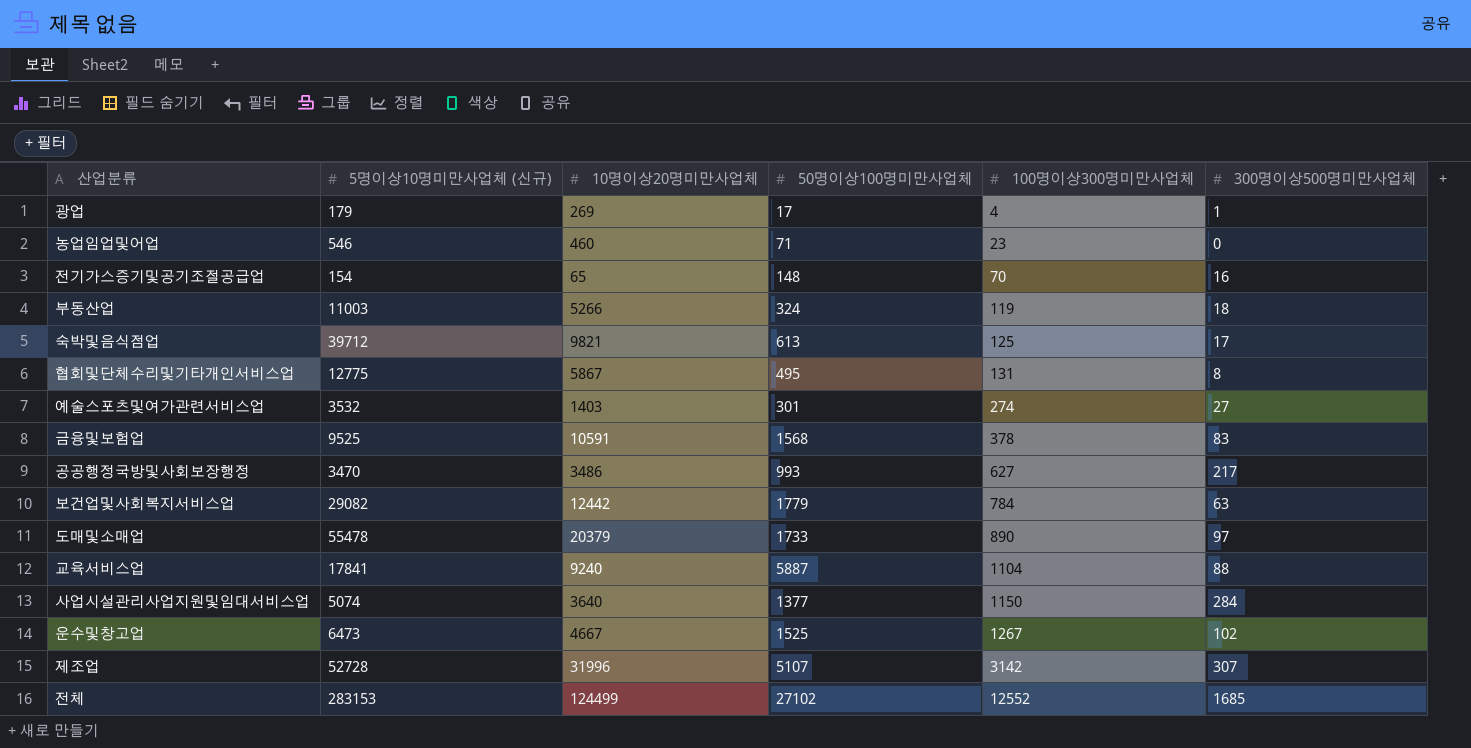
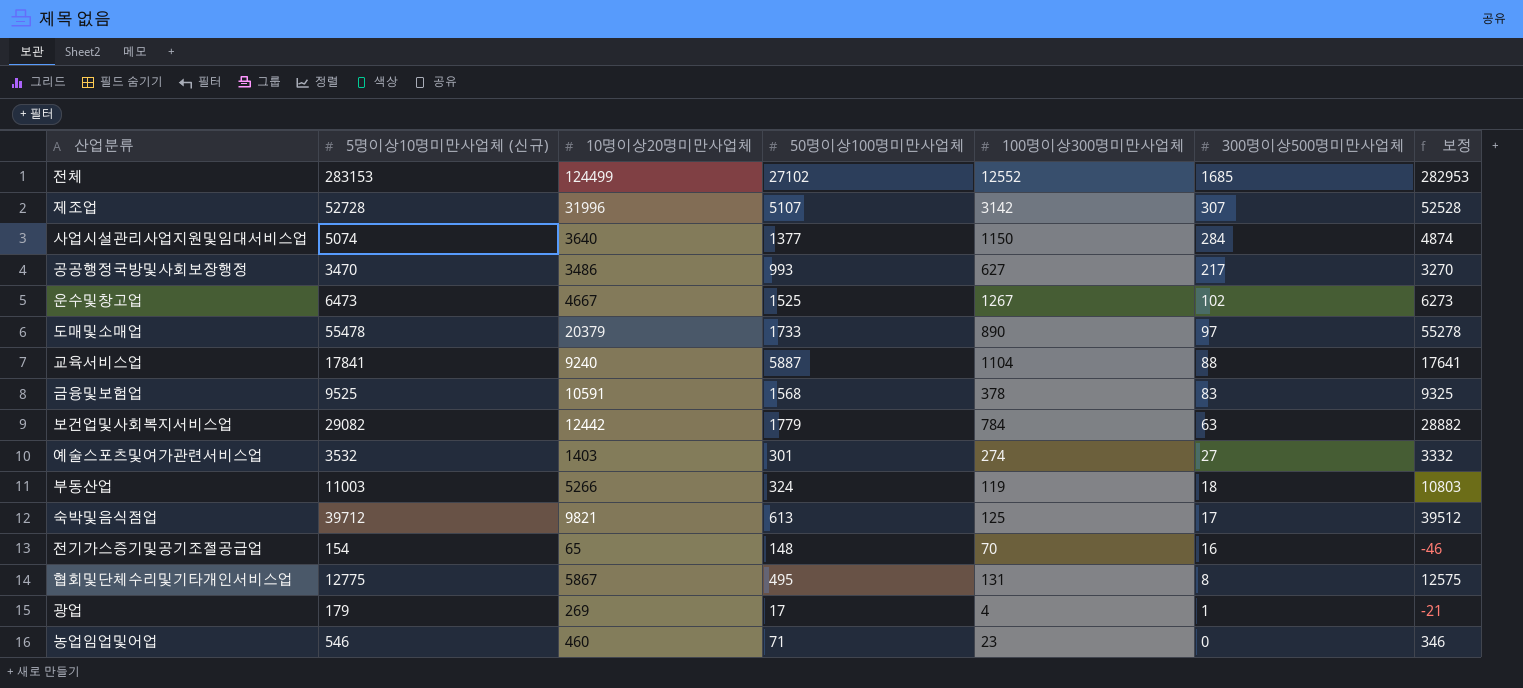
row order: 100명이상300명미만사업체 ascending -> 300명이상500명미만사업체 descending
column 보정 | formula: none -> [5명이상10명미만사업체 (신규)] - 200

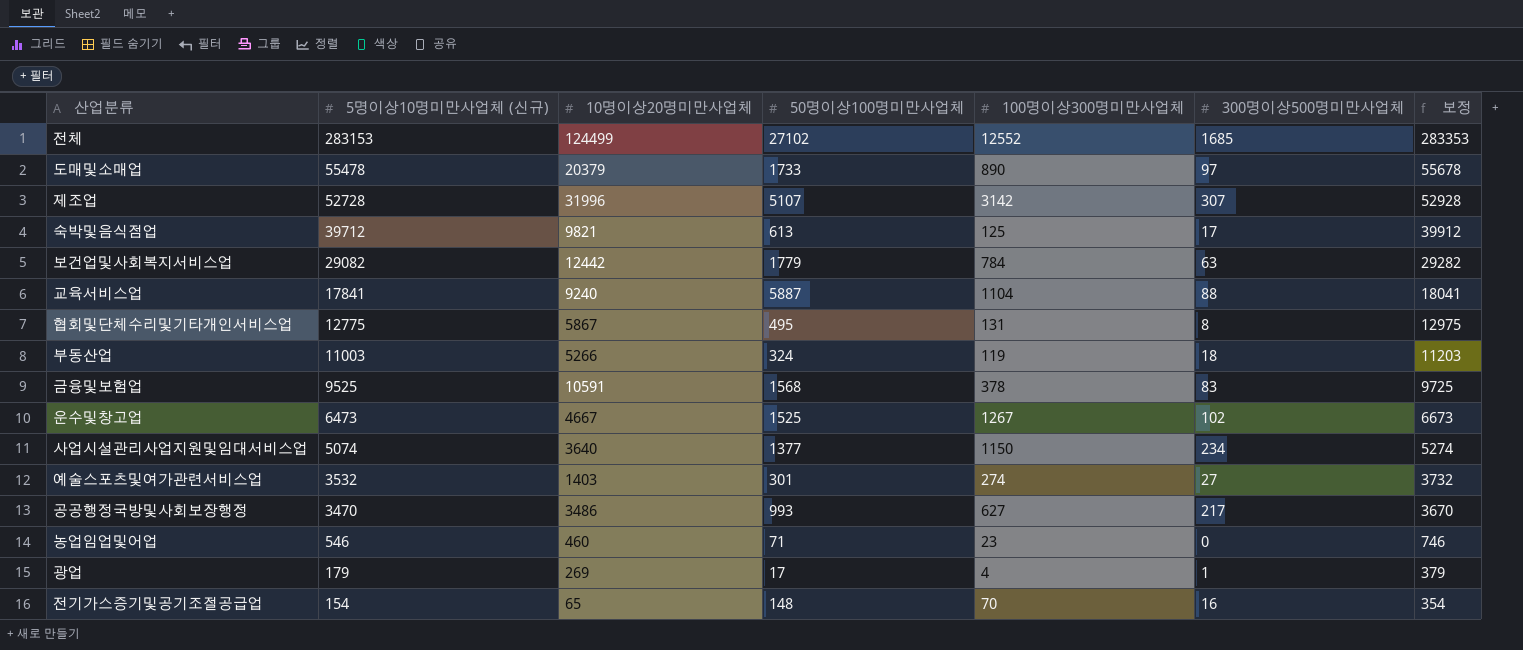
row order: 300명이상500명미만사업체 descending -> 5명이상10명미만사업체 (신규) descending
column 보정 | formula: [5명이상10명미만사업체 (신규)] - 200 -> [5명이상10명미만사업체 (신규)] + 200
사업시설관리사업지원및임대서비스업 | 300명이상500명미만사업체: 284 -> 234

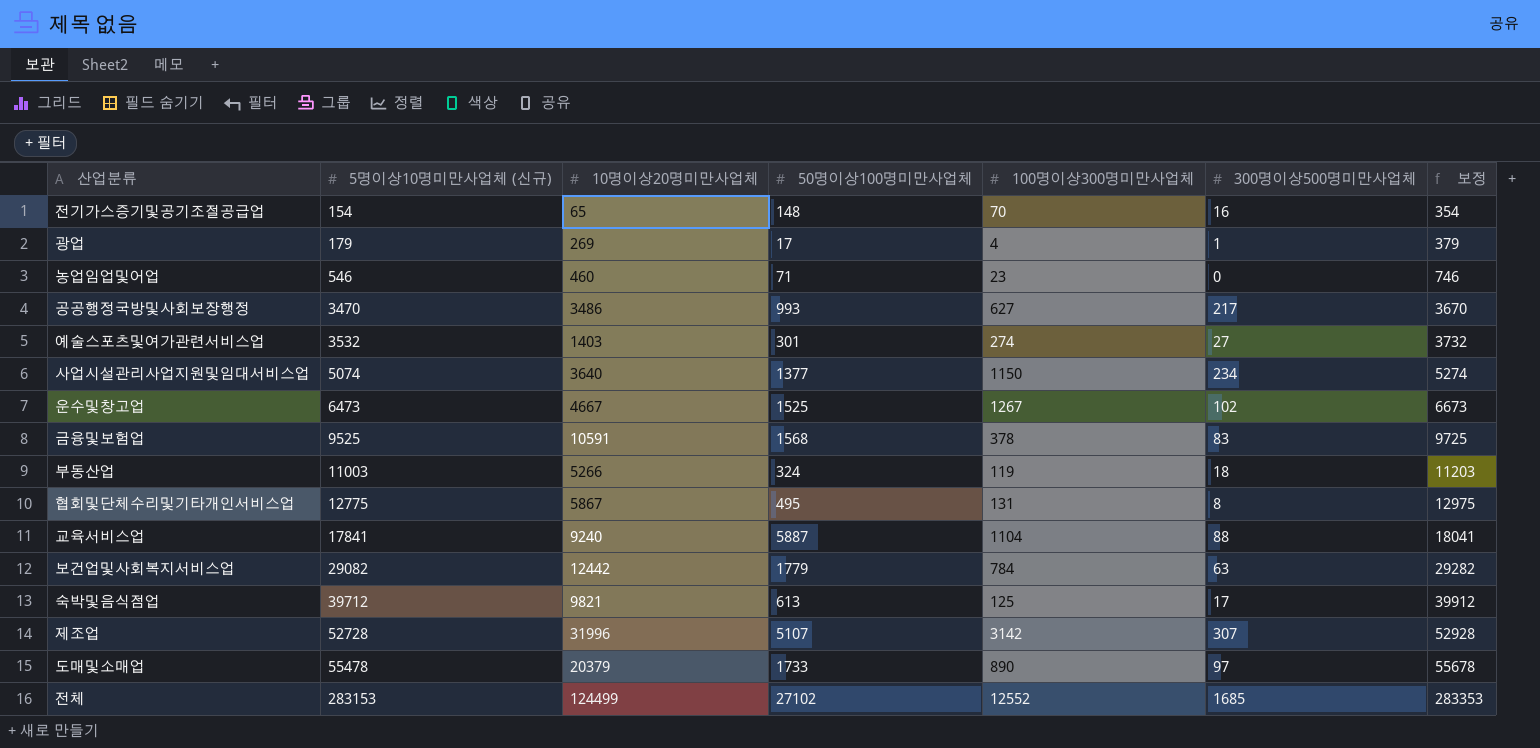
row order: 5명이상10명미만사업체 (신규) descending -> 5명이상10명미만사업체 (신규) ascending

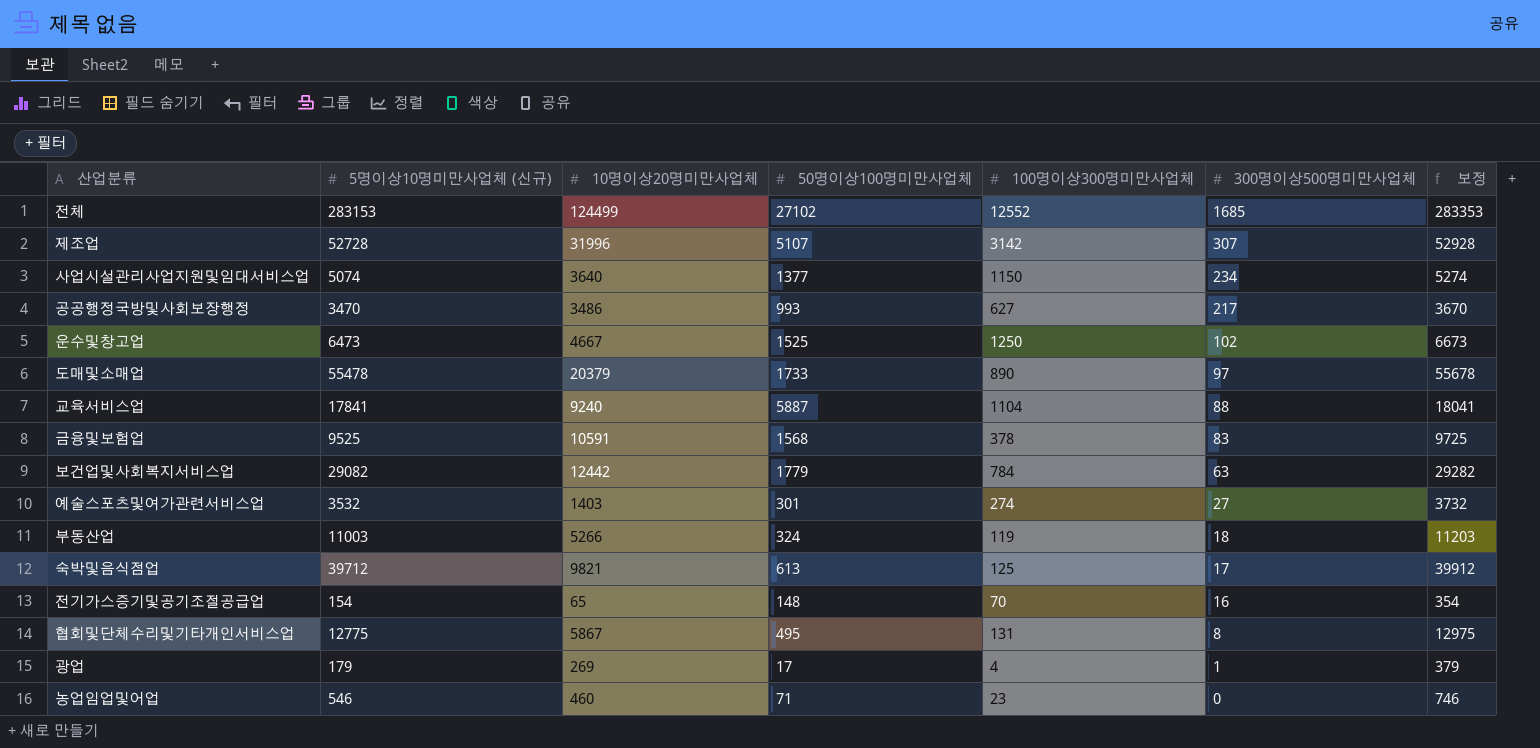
row order: 5명이상10명미만사업체 (신규) ascending -> 300명이상500명미만사업체 descending
운수및창고업 | 100명이상300명미만사업체: 1267 -> 1250

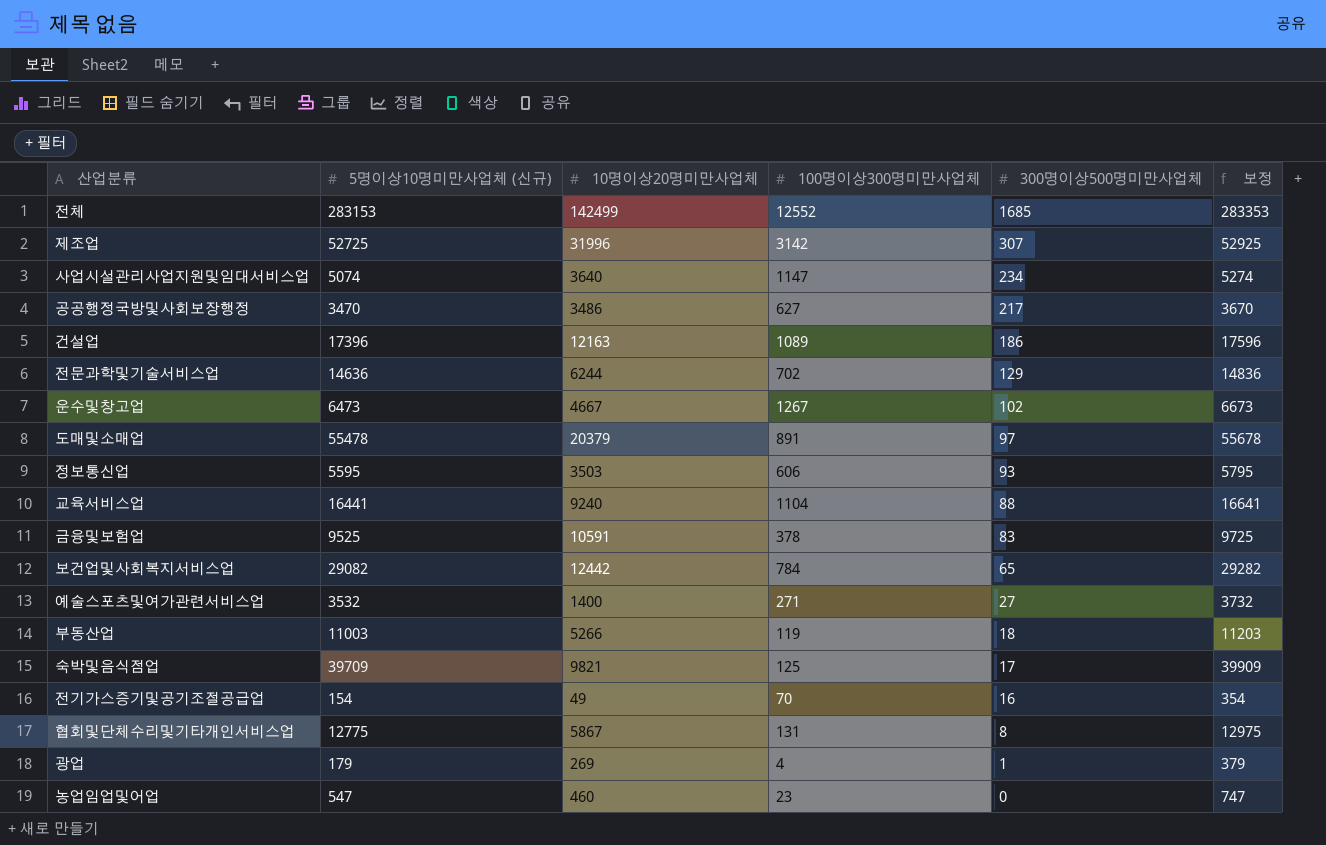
column 50명이상100명미만사업체 | position: 4 -> none
전체 | 10명이상20명미만사업체: 124499 -> 142499
제조업 | 5명이상10명미만사업체 (신규): 52728 -> 52725
제조업 | 보정: 52928 -> 52925
사업시설관리사업지원및임대서비스업 | 100명이상300명미만사업체: 1150 -> 1147
row 건설업: none -> 17396 | 12163 | 1089 | 186 | 17596
row 전문과학및기술서비스업: none -> 14636 | 6244 | 702 | 129 | 14836
운수및창고업 | 100명이상300명미만사업체: 1250 -> 1267
도매및소매업 | 100명이상300명미만사업체: 890 -> 891
row 정보통신업: none -> 5595 | 3503 | 606 | 93 | 5795
교육서비스업 | 5명이상10명미만사업체 (신규): 17841 -> 16441
교육서비스업 | 보정: 18041 -> 16641
보건업및사회복지서비스업 | 300명이상500명미만사업체: 63 -> 65
예술스포츠및여가관련서비스업 | 10명이상20명미만사업체: 1403 -> 1400
예술스포츠및여가관련서비스업 | 100명이상300명미만사업체: 274 -> 271
숙박및음식점업 | 5명이상10명미만사업체 (신규): 39712 -> 39709
숙박및음식점업 | 보정: 39912 -> 39909
전기가스증기및공기조절공급업 | 10명이상20명미만사업체: 65 -> 49
농업임업및어업 | 5명이상10명미만사업체 (신규): 546 -> 547
농업임업및어업 | 보정: 746 -> 747

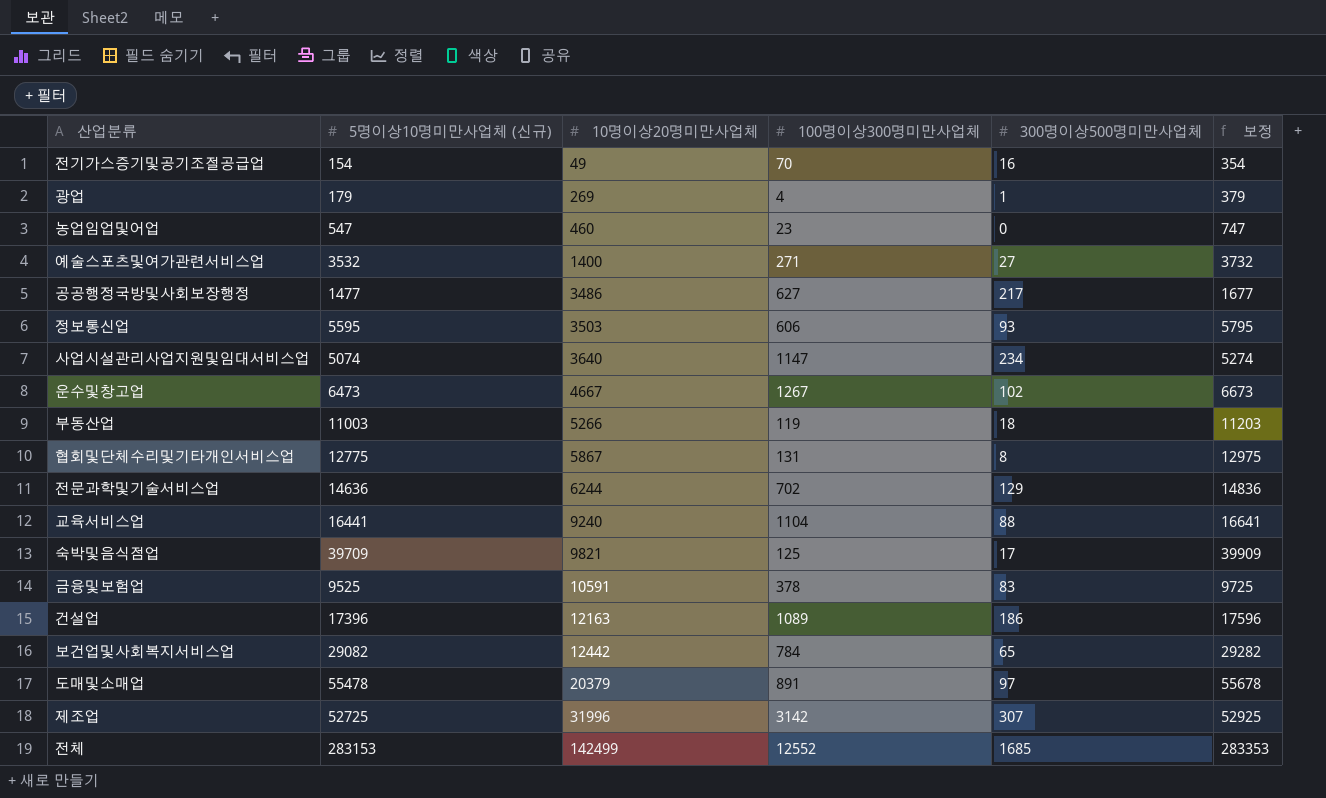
row order: 300명이상500명미만사업체 descending -> 10명이상20명미만사업체 ascending
공공행정국방및사회보장행정 | 5명이상10명미만사업체 (신규): 3470 -> 1477
공공행정국방및사회보장행정 | 보정: 3670 -> 1677

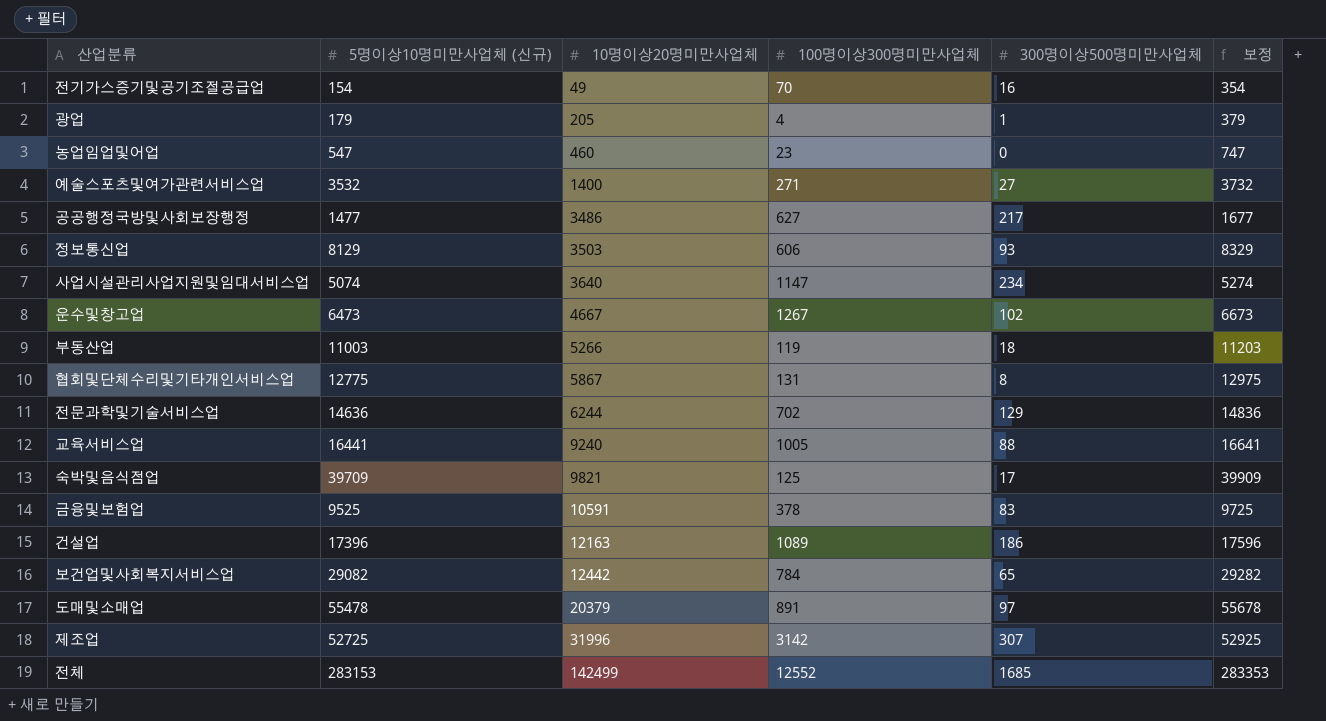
광업 | 10명이상20명미만사업체: 269 -> 205
정보통신업 | 5명이상10명미만사업체 (신규): 5595 -> 8129
정보통신업 | 보정: 5795 -> 8329
교육서비스업 | 100명이상300명미만사업체: 1104 -> 1005

